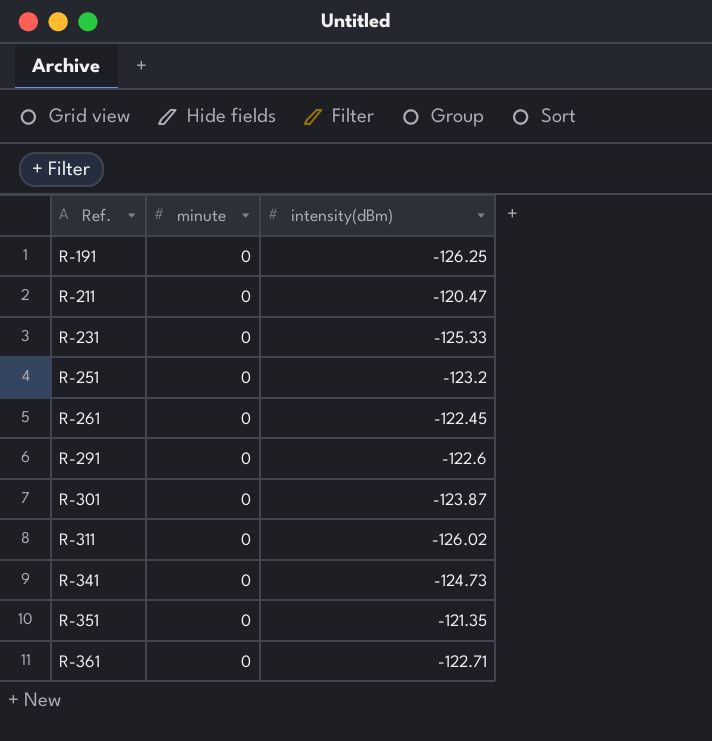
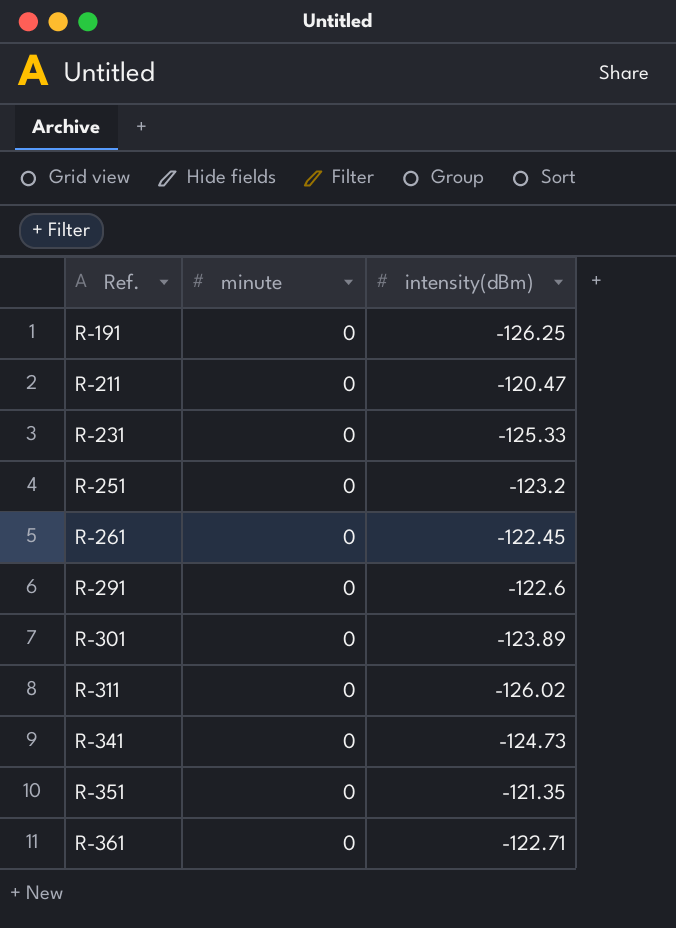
R-301 | intensity(dBm): -123.87 -> -123.89

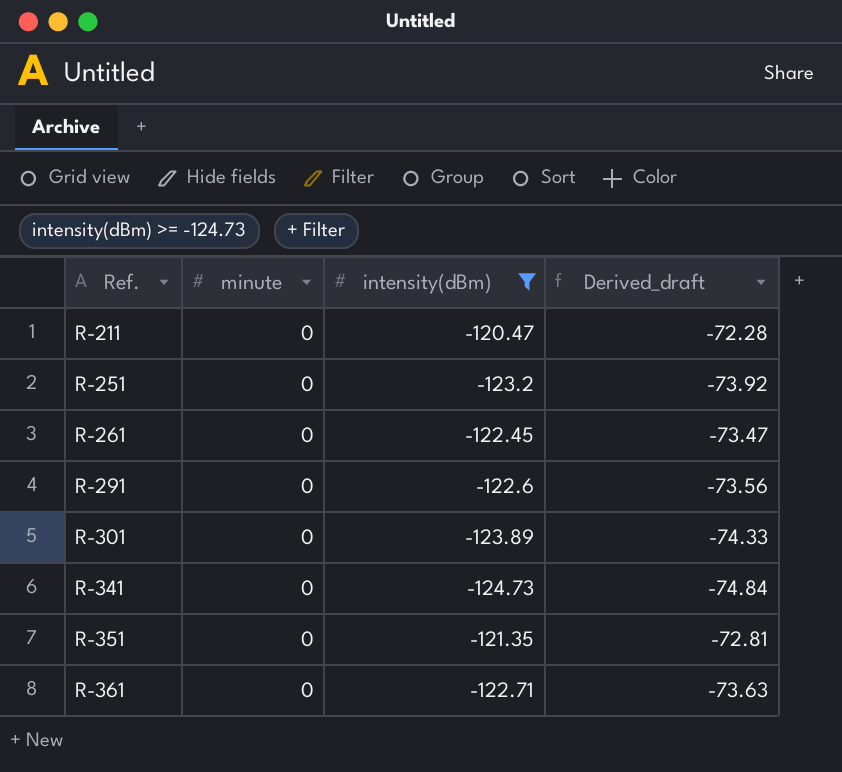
filter: none -> intensity(dBm) >= -124.73
column Derived_draft | formula: none -> [intensity(dBm)] * 0.6

